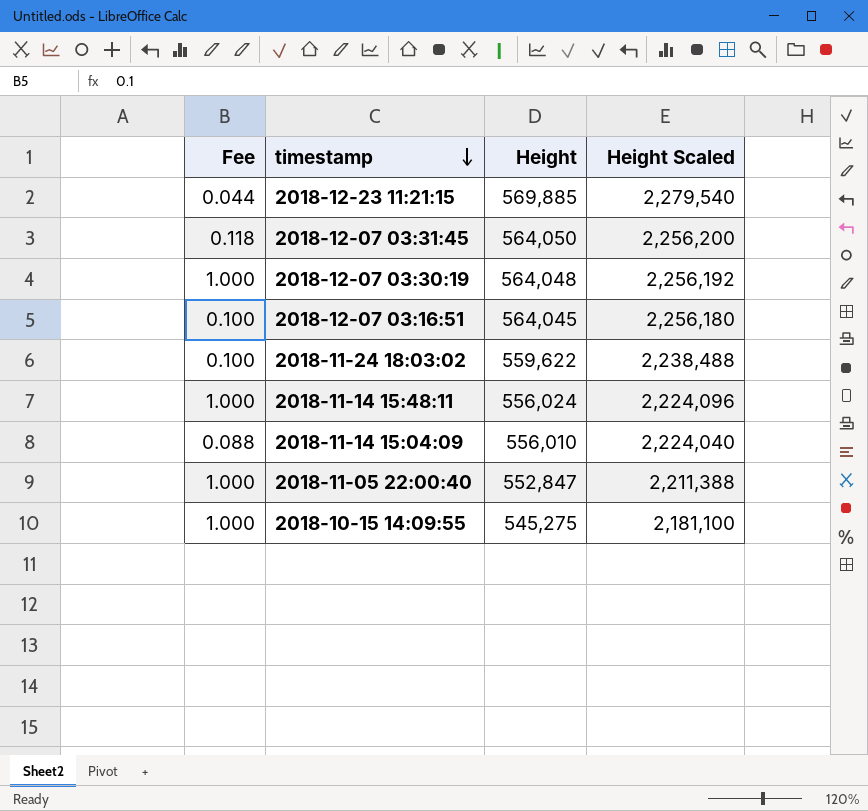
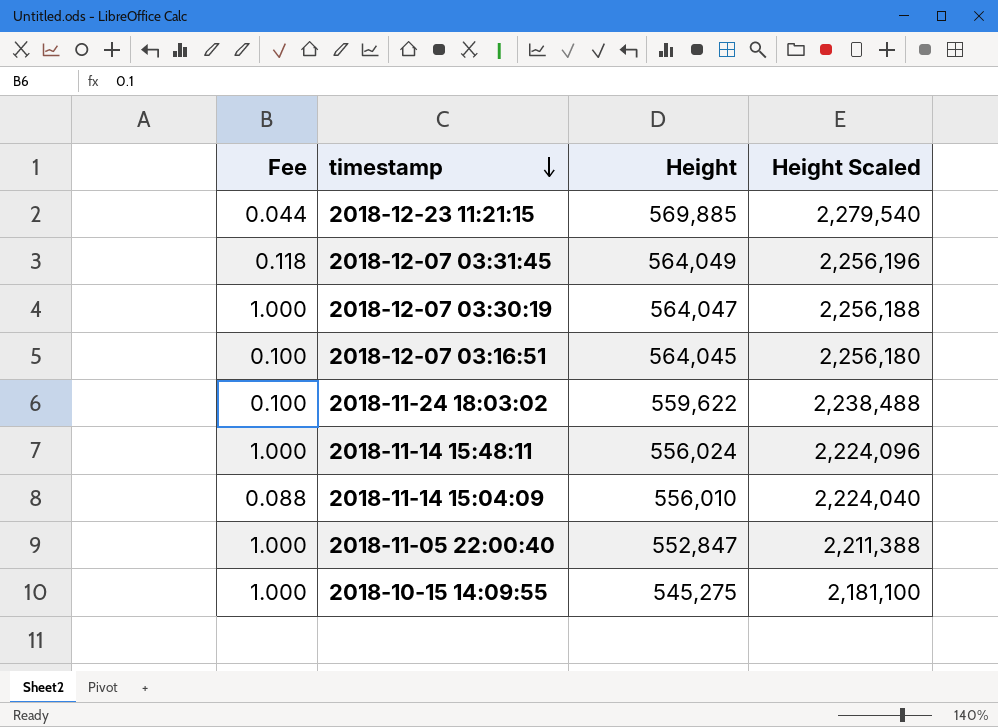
2018-12-07 03:31:45 | Height: 564,050 -> 564,049
2018-12-07 03:31:45 | Height Scaled: 2,256,200 -> 2,256,196
2018-12-07 03:30:19 | Height: 564,048 -> 564,047
2018-12-07 03:30:19 | Height Scaled: 2,256,192 -> 2,256,188

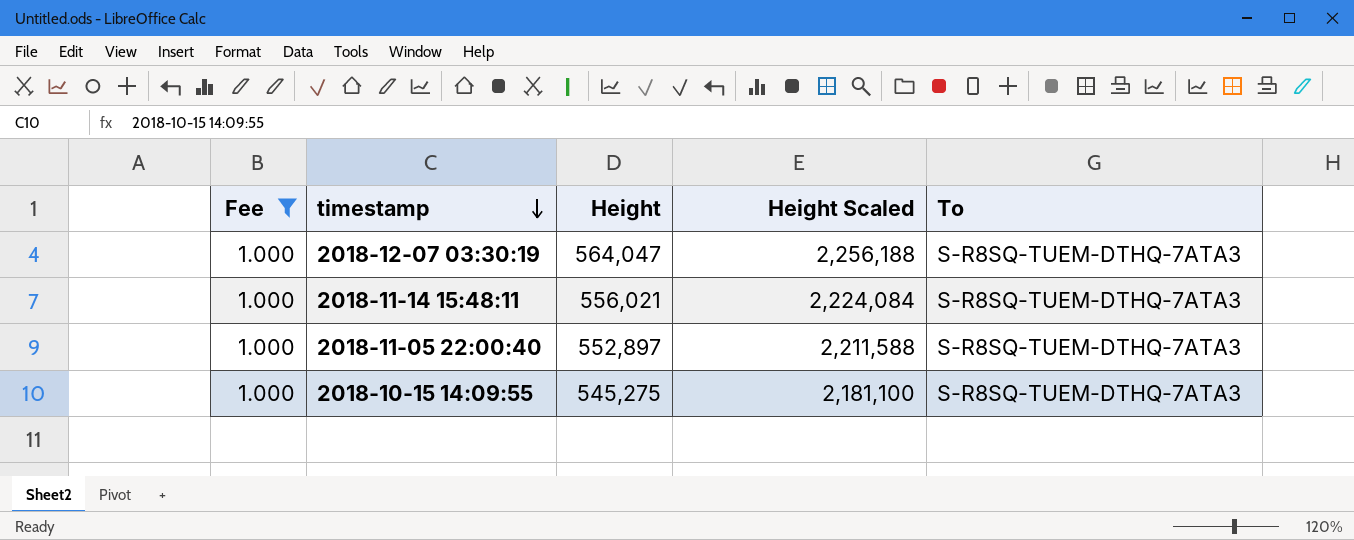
filter: none -> Fee = 1.000
column To | position: none -> 5
2018-11-14 15:48:11 | Height: 556,024 -> 556,021
2018-11-14 15:48:11 | Height Scaled: 2,224,096 -> 2,224,084
2018-11-05 22:00:40 | Height: 552,847 -> 552,897
2018-11-05 22:00:40 | Height Scaled: 2,211,388 -> 2,211,588

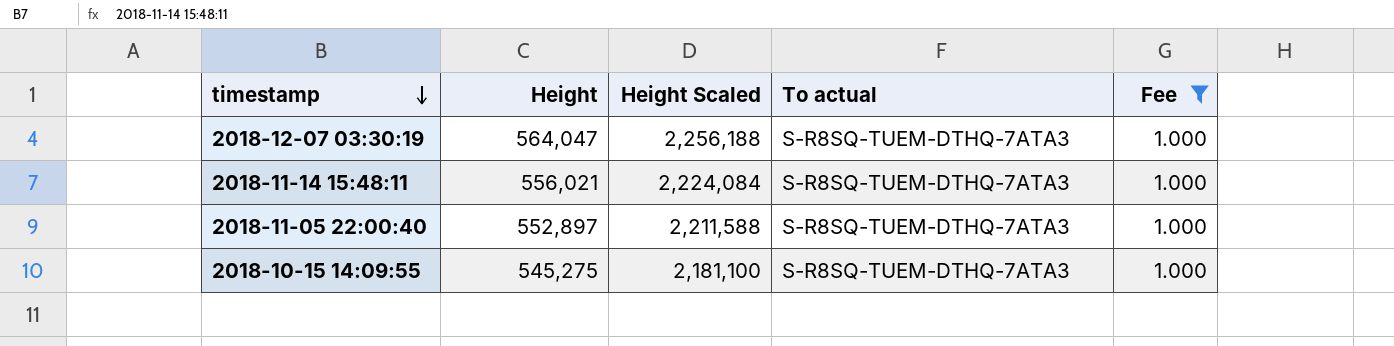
column name: To -> To actual
column Fee | position: 1 -> 5

